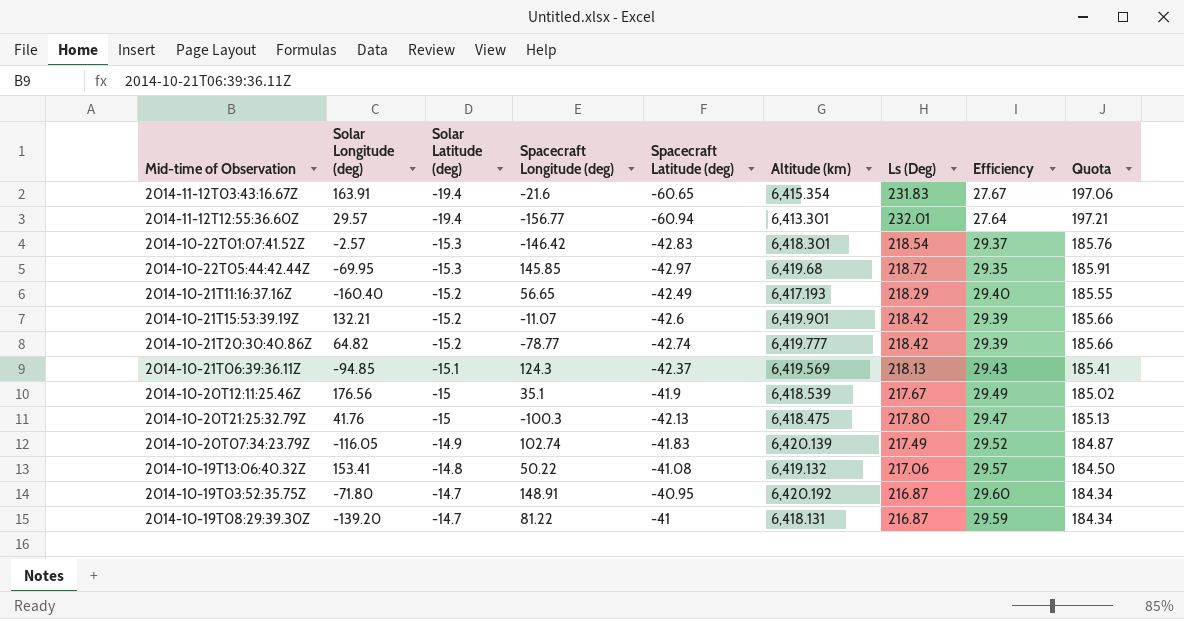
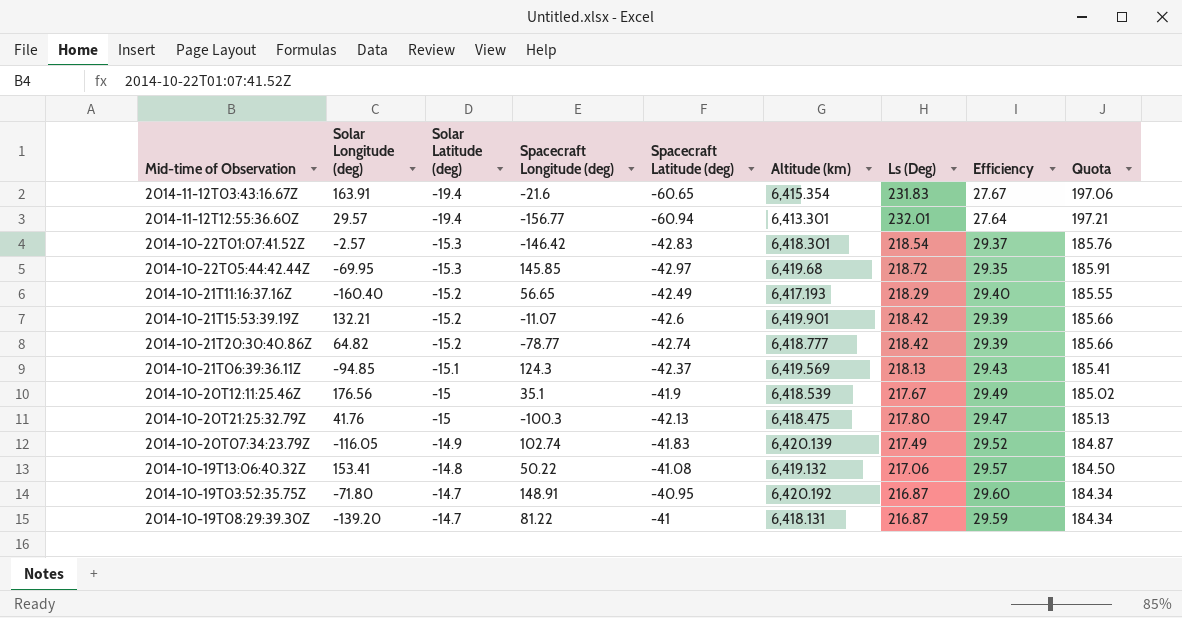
2014-10-21T20:30:40.86Z | Altitude (km): 6,419.777 -> 6,418.777

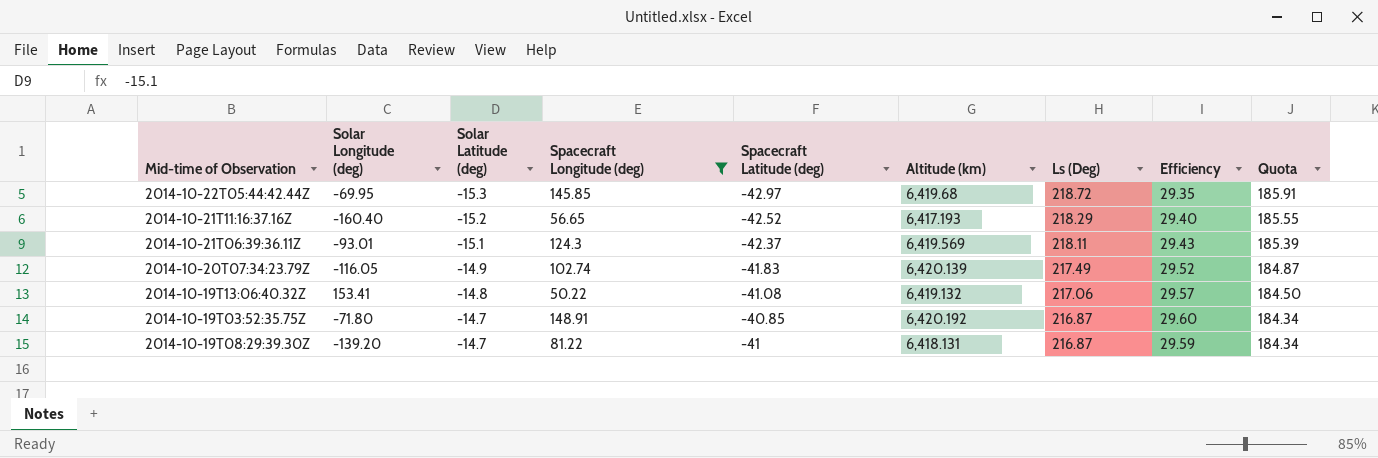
filter: none -> Spacecraft Longitude (deg) >= 50.22
2014-10-21T11:16:37.16Z | Spacecraft Latitude (deg): -42.49 -> -42.52
2014-10-21T06:39:36.11Z | Solar Longitude (deg): -94.85 -> -93.01
2014-10-21T06:39:36.11Z | Ls (Deg): 218.13 -> 218.11
2014-10-21T06:39:36.11Z | Quota: 185.41 -> 185.39
2014-10-19T03:52:35.75Z | Spacecraft Latitude (deg): -40.95 -> -40.85

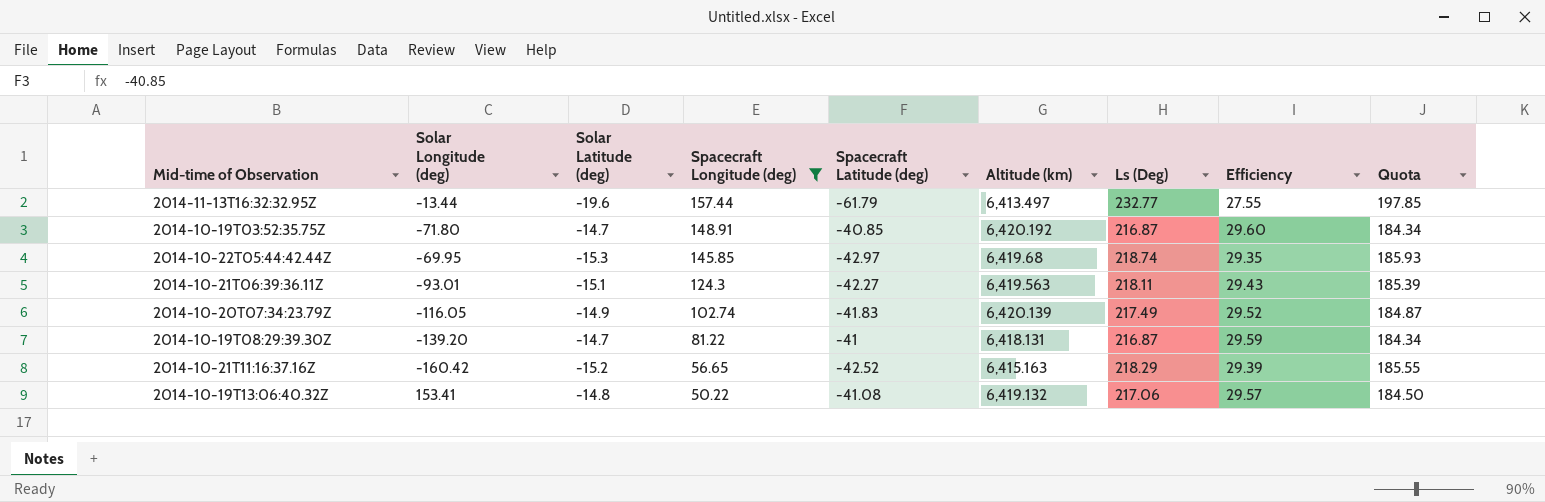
row order: Solar Latitude (deg) ascending -> Spacecraft Longitude (deg) descending
row 2014-11-13T16:32:32.95Z: none -> -13.44 | -19.6 | 157.44 | -61.79 | 6,413.497 | 232.77 | 27.55 | 197.85
2014-10-22T05:44:42.44Z | Ls (Deg): 218.72 -> 218.74
2014-10-22T05:44:42.44Z | Quota: 185.91 -> 185.93
2014-10-21T06:39:36.11Z | Spacecraft Latitude (deg): -42.37 -> -42.27
2014-10-21T06:39:36.11Z | Altitude (km): 6,419.569 -> 6,419.563
2014-10-21T11:16:37.16Z | Solar Longitude (deg): -160.40 -> -160.42
2014-10-21T11:16:37.16Z | Altitude (km): 6,417.193 -> 6,415.163
2014-10-21T11:16:37.16Z | Efficiency: 29.40 -> 29.39

